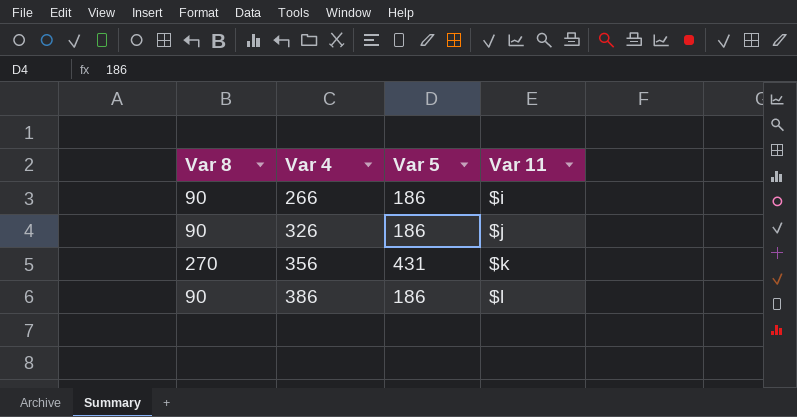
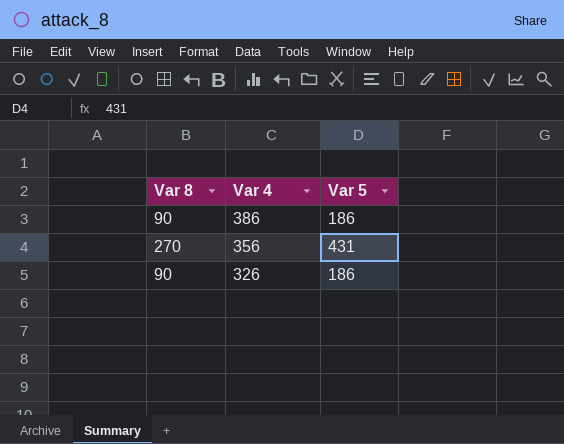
row order: Var 4 ascending -> Var 4 descending
column Var 11 | position: 4 -> none
row 266: 90 | 186 | $i -> none

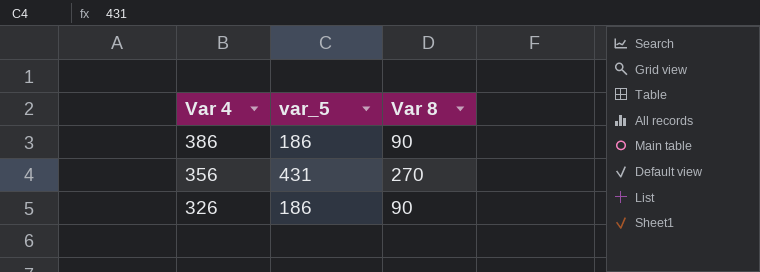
column name: Var 5 -> var_5
column Var 8 | position: 1 -> 3

